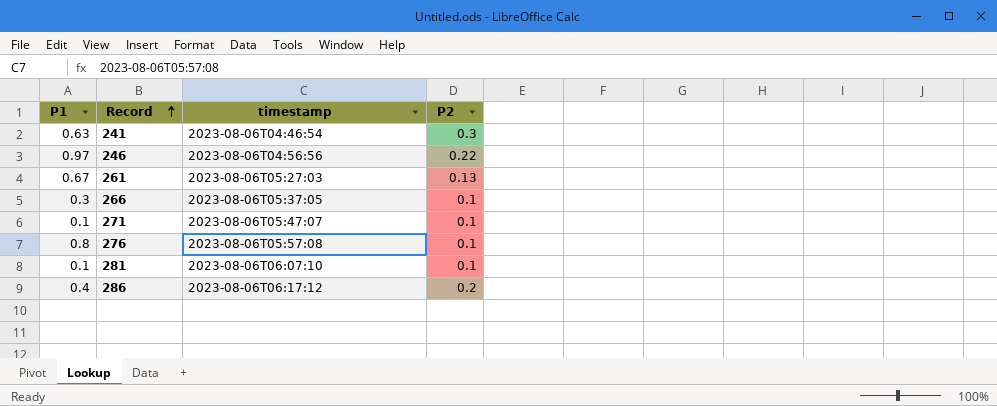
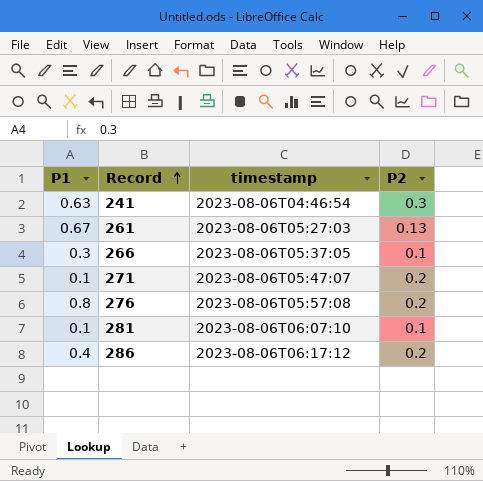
row 246: 0.97 | 2023-08-06T04:56:56 | 0.22 -> none
271 | P2: 0.1 -> 0.2
276 | P2: 0.1 -> 0.2

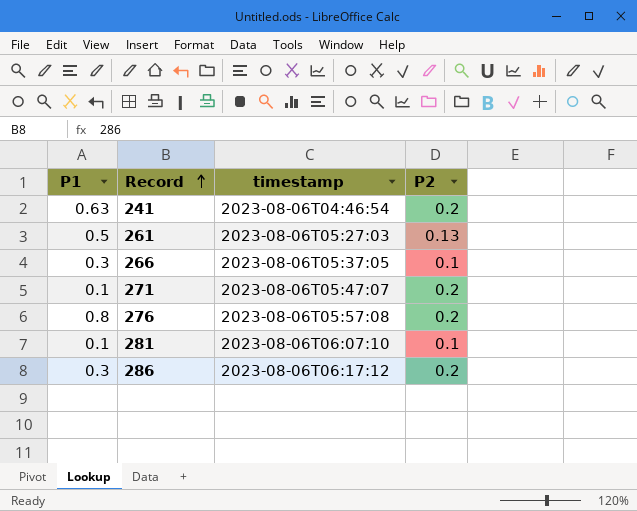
241 | P2: 0.3 -> 0.2
261 | P1: 0.67 -> 0.5
286 | P1: 0.4 -> 0.3

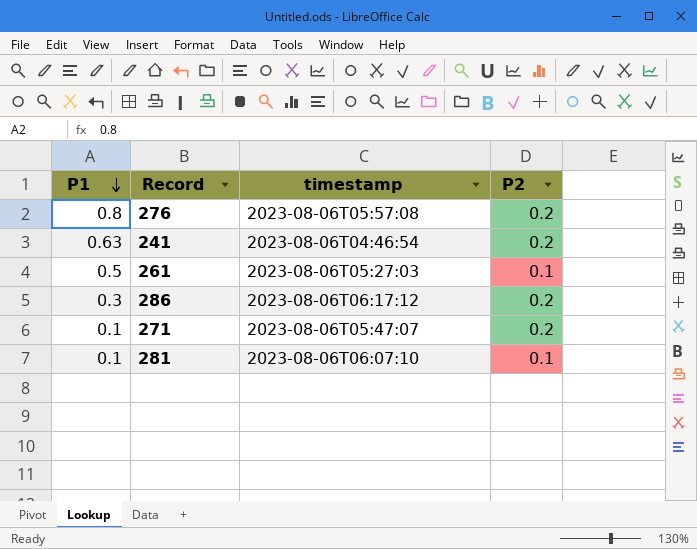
row order: Record ascending -> P1 descending
row 266: 0.3 | 2023-08-06T05:37:05 | 0.1 -> none
261 | P2: 0.13 -> 0.1

